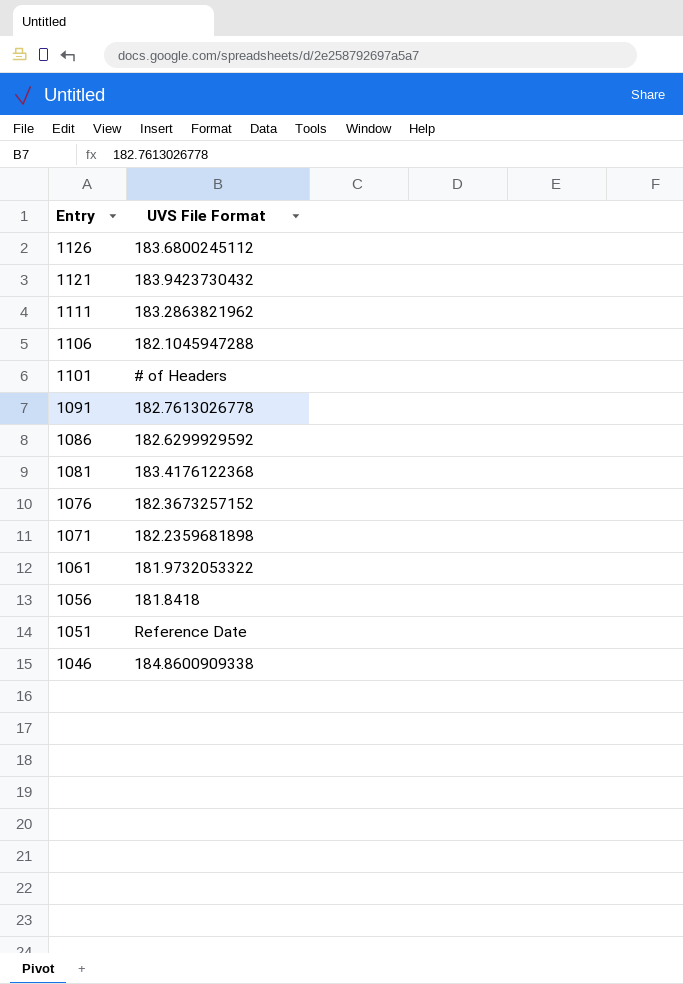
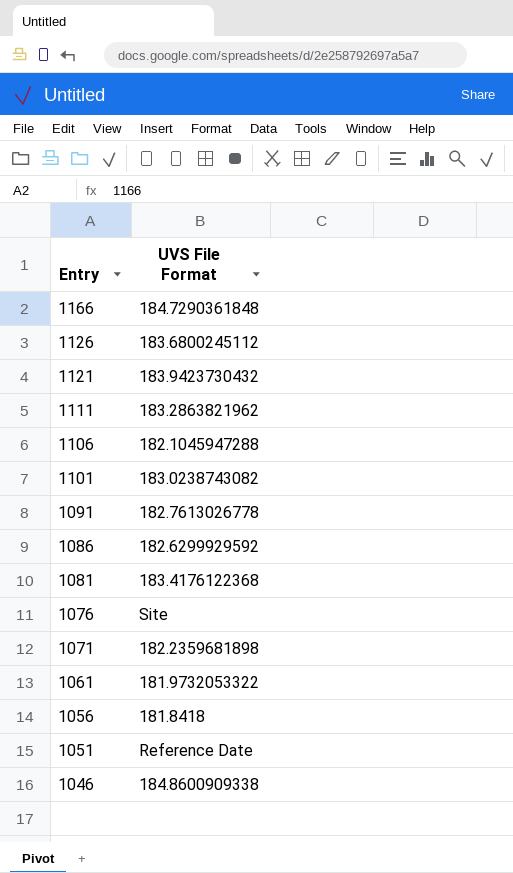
row 1166: none -> 184.7290361848
1101 | UVS File Format: # of Headers -> 183.0238743082
1076 | UVS File Format: 182.3673257152 -> Site

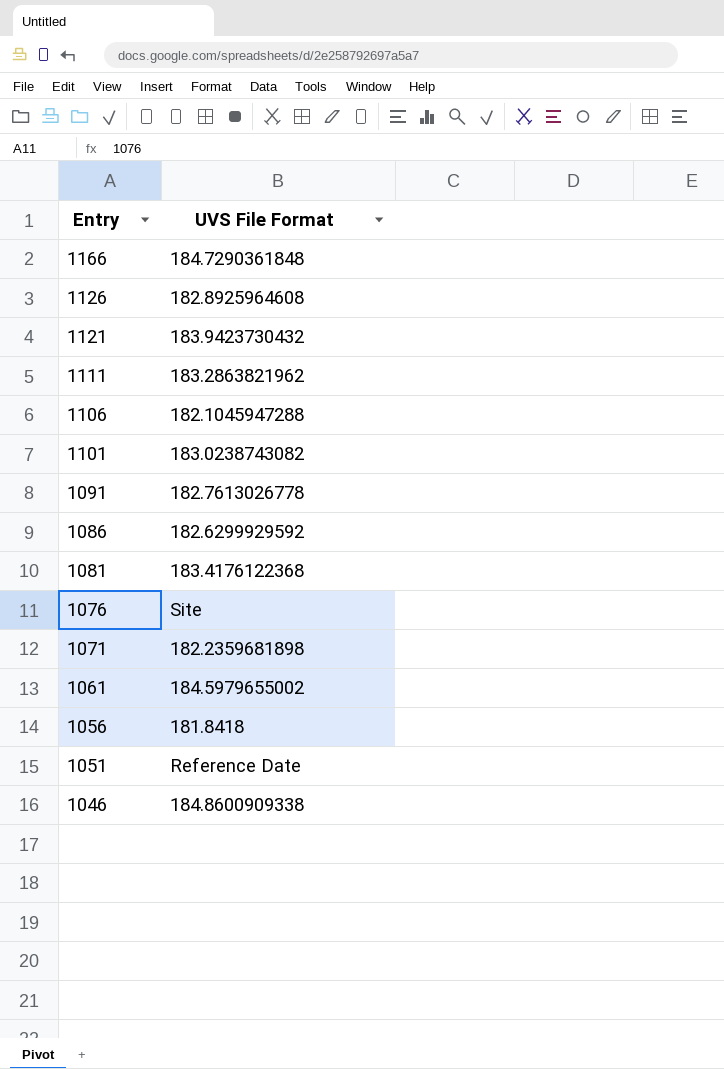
1126 | UVS File Format: 183.6800245112 -> 182.8925964608
1061 | UVS File Format: 181.9732053322 -> 184.5979655002

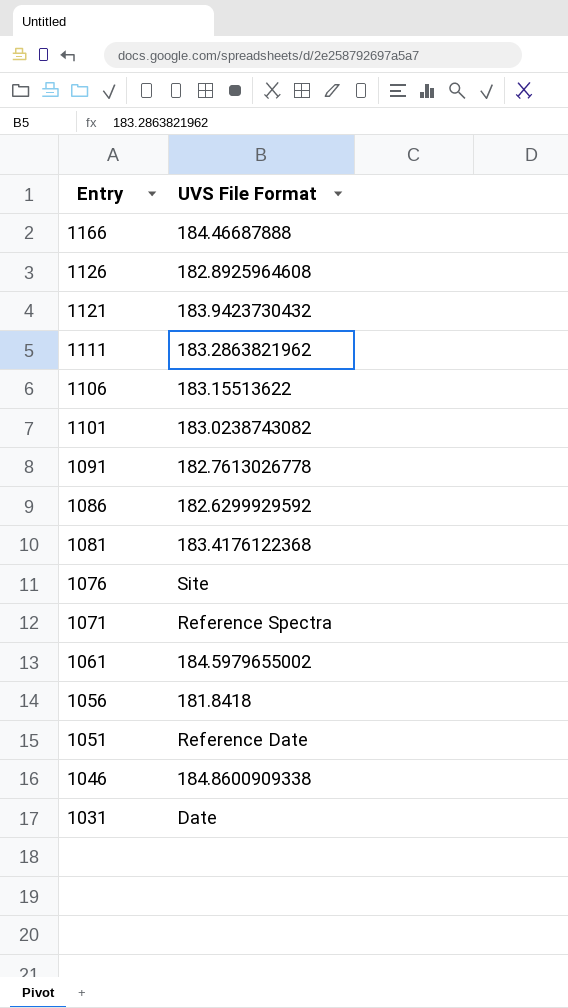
1166 | UVS File Format: 184.7290361848 -> 184.46687888
1106 | UVS File Format: 182.1045947288 -> 183.15513622
1071 | UVS File Format: 182.2359681898 -> Reference Spectra
row 1031: none -> Date

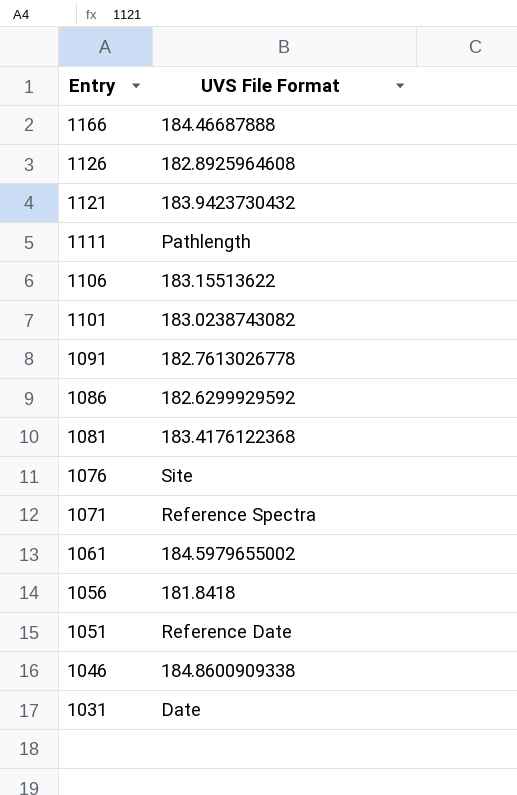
1111 | UVS File Format: 183.2863821962 -> Pathlength

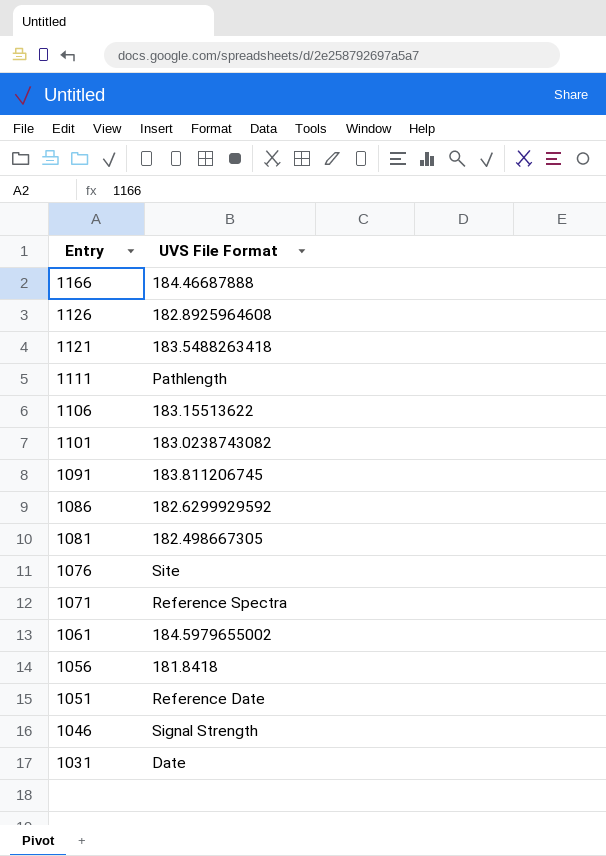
1121 | UVS File Format: 183.9423730432 -> 183.5488263418
1091 | UVS File Format: 182.7613026778 -> 183.811206745
1081 | UVS File Format: 183.4176122368 -> 182.498667305
1046 | UVS File Format: 184.8600909338 -> Signal Strength

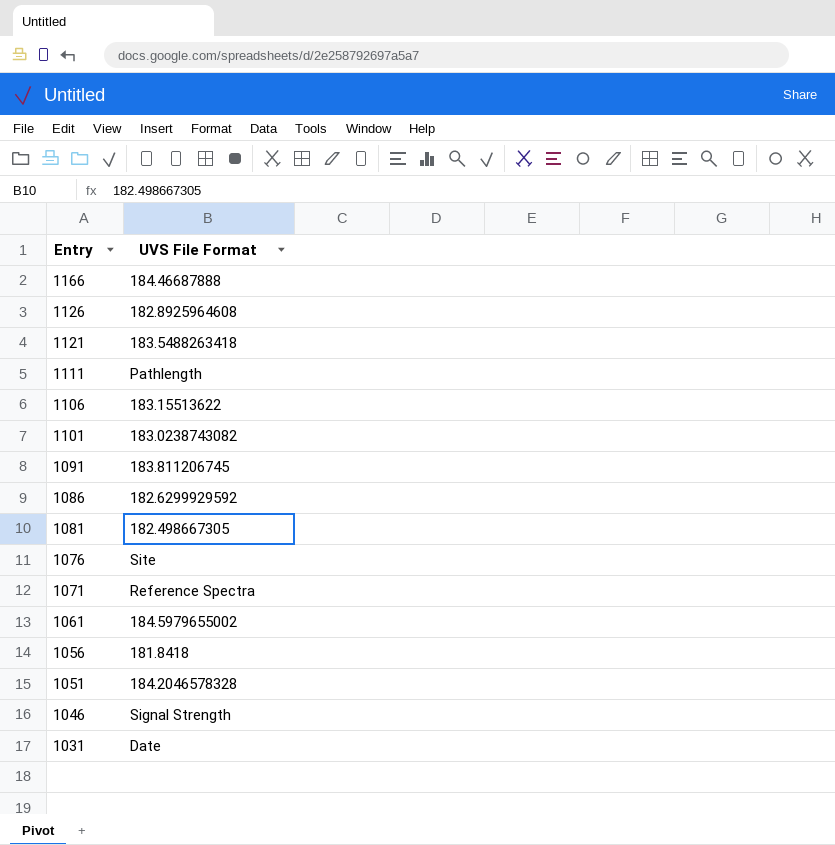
1051 | UVS File Format: Reference Date -> 184.2046578328

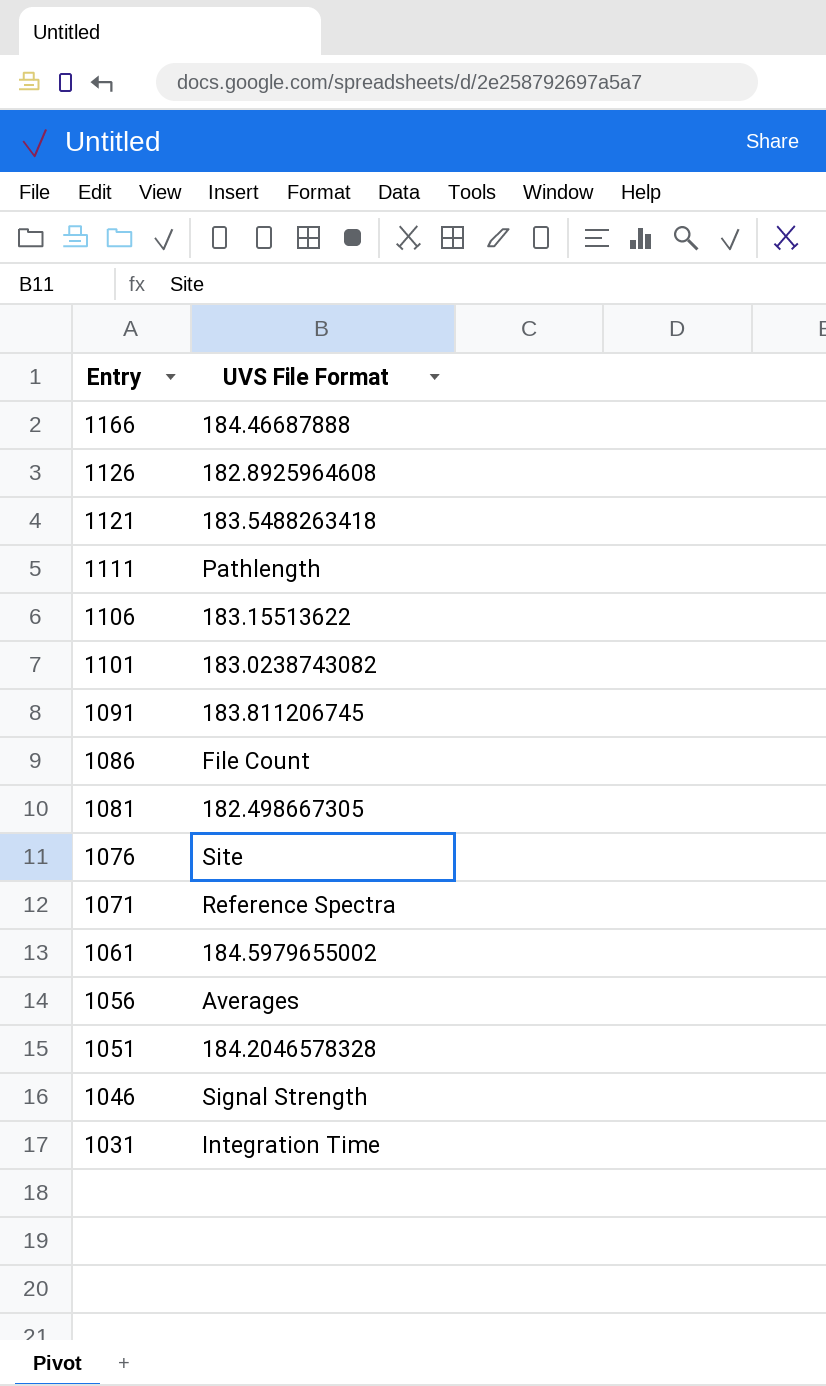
1086 | UVS File Format: 182.6299929592 -> File Count
1056 | UVS File Format: 181.8418 -> Averages
1031 | UVS File Format: Date -> Integration Time

